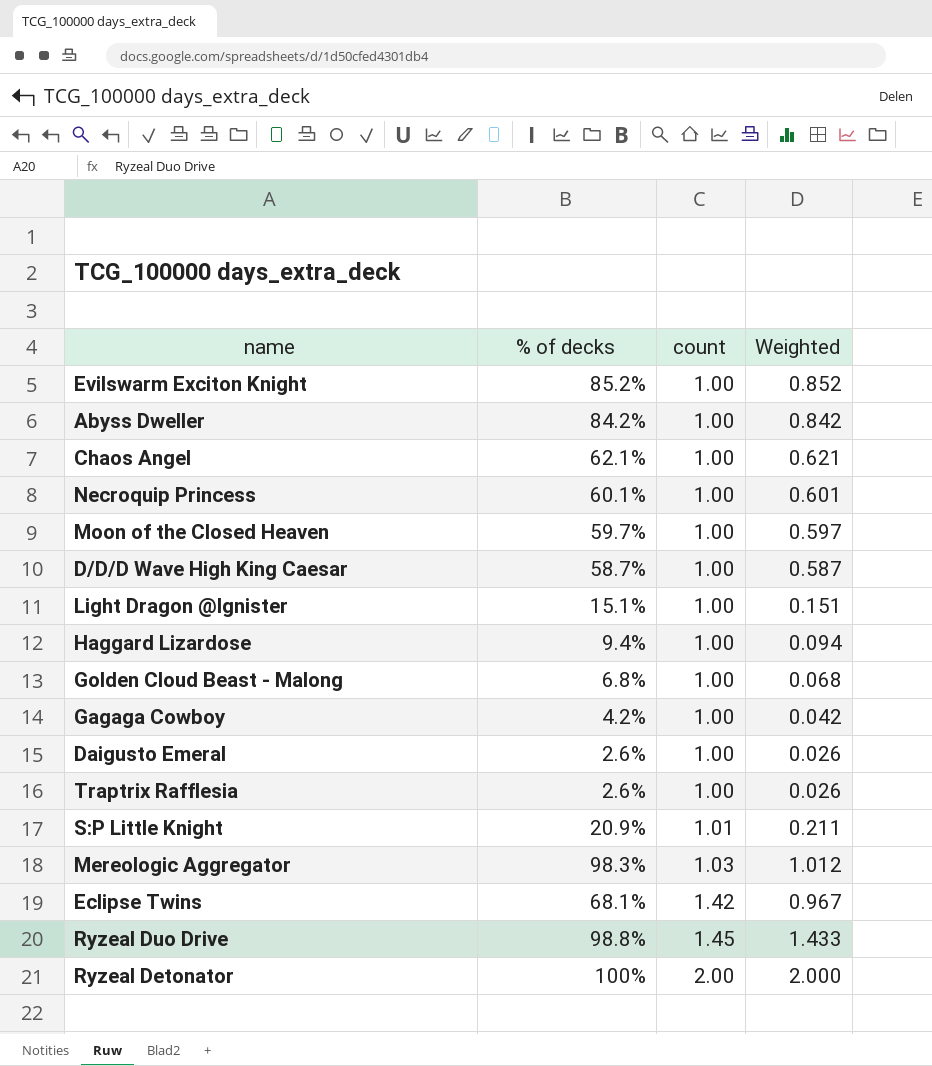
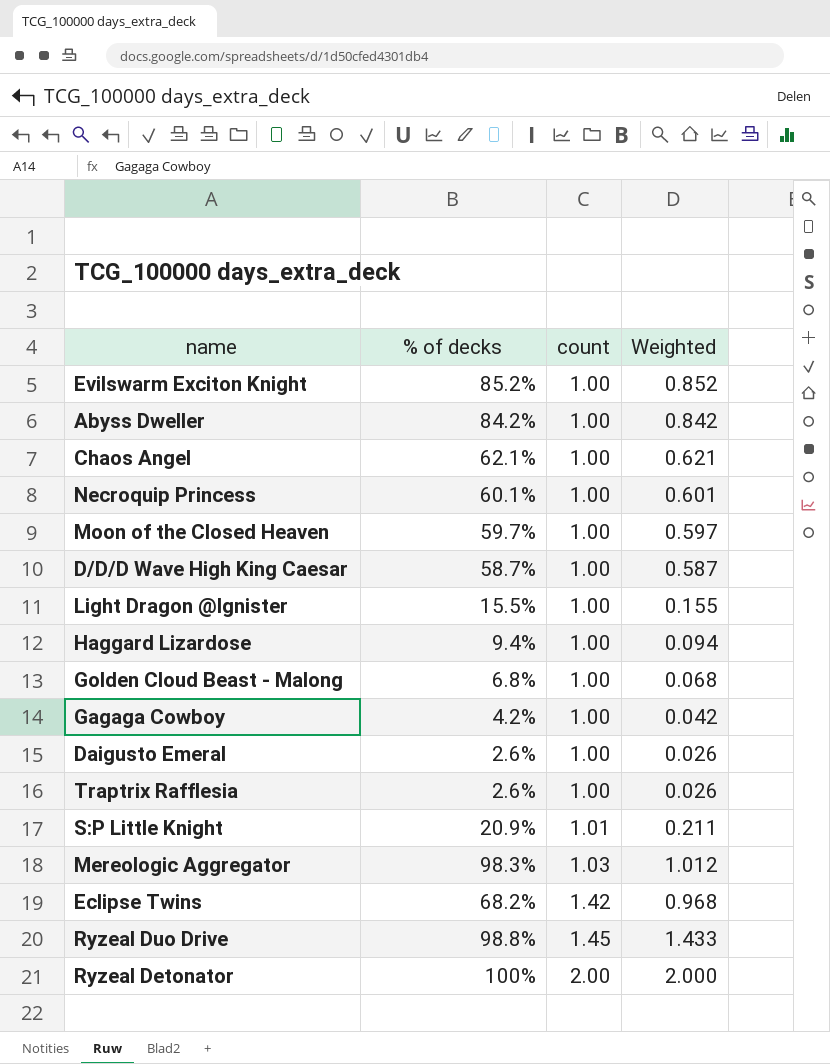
Light Dragon @Ignister | % of decks: 15.1% -> 15.5%
Light Dragon @Ignister | Weighted: 0.151 -> 0.155
Eclipse Twins | % of decks: 68.1% -> 68.2%
Eclipse Twins | Weighted: 0.967 -> 0.968

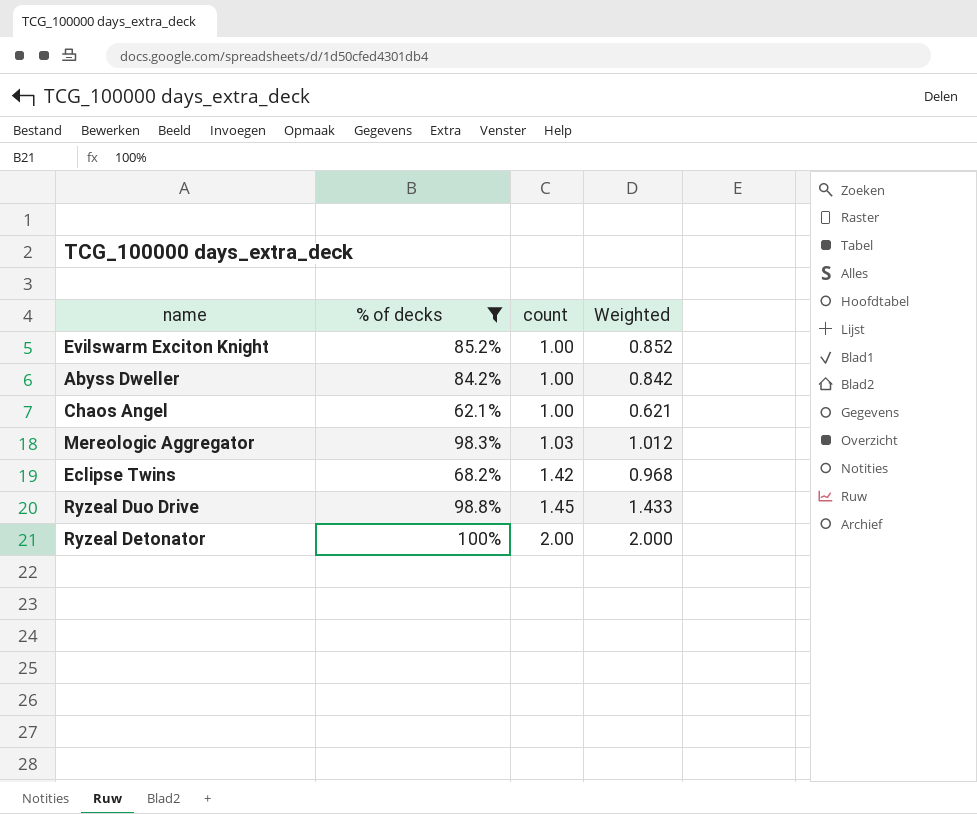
filter: none -> % of decks >= 62.1%

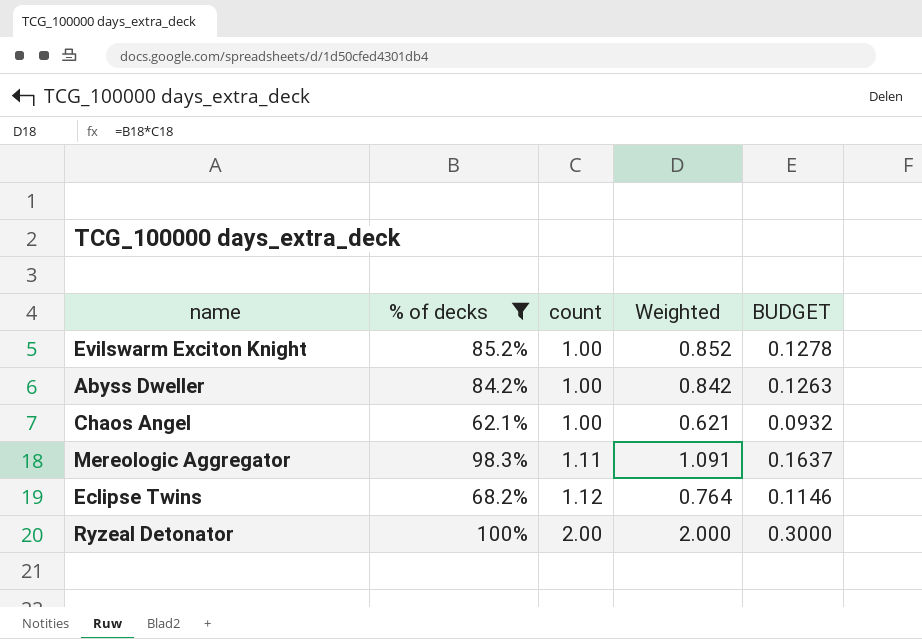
column BUDGET | formula: none -> [Weighted] * 0.15
row Ryzeal Duo Drive: 98.8% | 1.45 | 1.433 -> none
Mereologic Aggregator | count: 1.03 -> 1.11
Mereologic Aggregator | Weighted: 1.012 -> 1.091
Eclipse Twins | count: 1.42 -> 1.12
Eclipse Twins | Weighted: 0.968 -> 0.764

